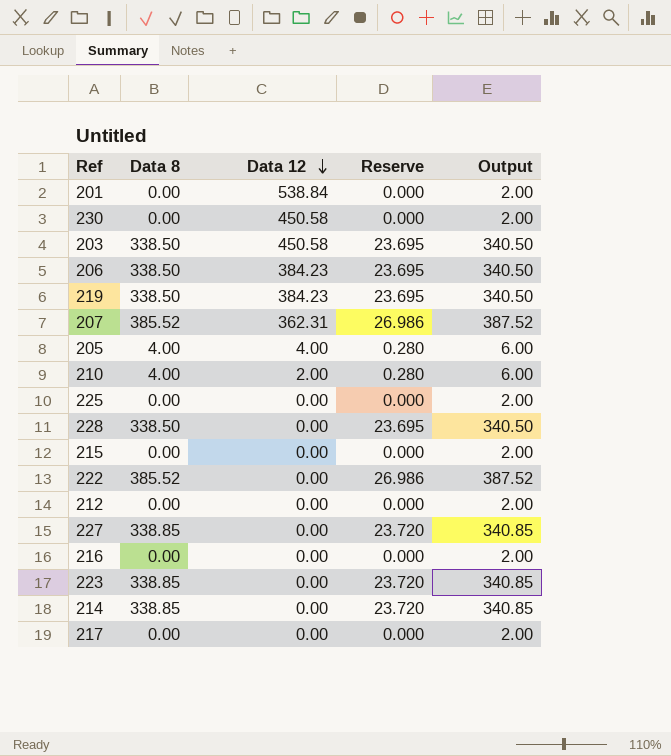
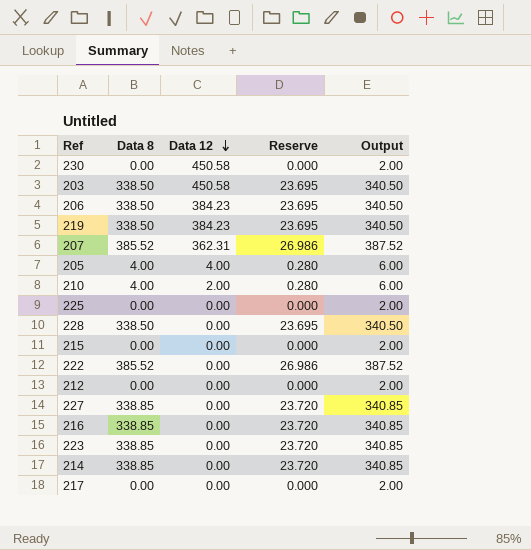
row 201: 0.00 | 538.84 | 0.000 | 2.00 -> none
216 | Data 8: 0.00 -> 338.85
216 | Reserve: 0.000 -> 23.720
216 | Output: 2.00 -> 340.85

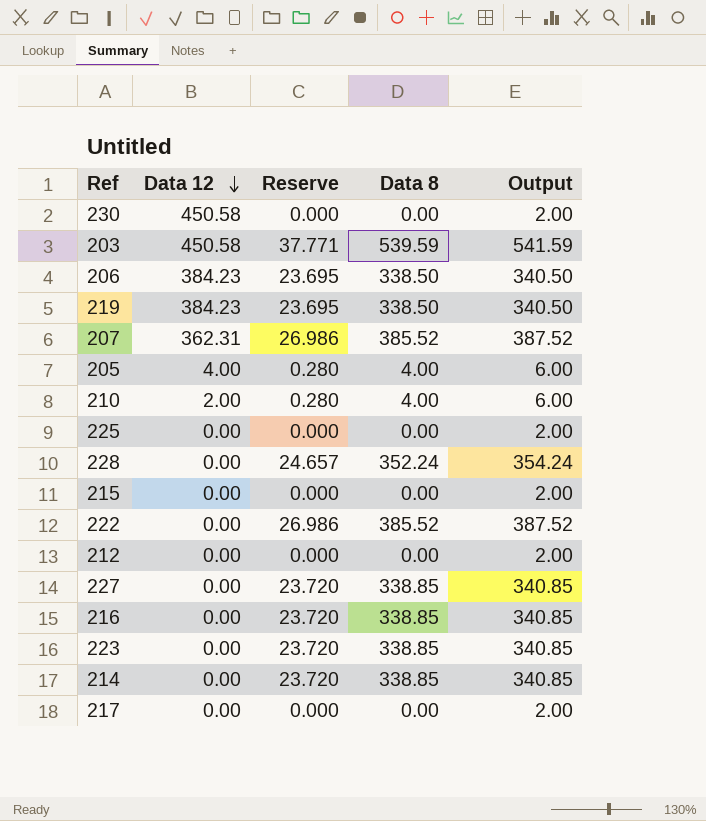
column Data 8 | position: 2 -> 4
203 | Reserve: 23.695 -> 37.771
203 | Data 8: 338.50 -> 539.59
203 | Output: 340.50 -> 541.59
228 | Reserve: 23.695 -> 24.657
228 | Data 8: 338.50 -> 352.24
228 | Output: 340.50 -> 354.24

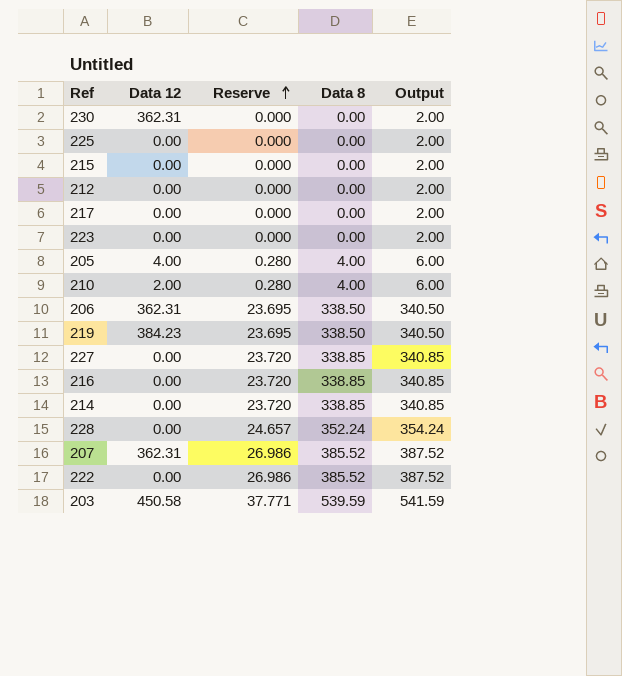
row order: Data 12 descending -> Reserve ascending
230 | Data 12: 450.58 -> 362.31
223 | Reserve: 23.720 -> 0.000
223 | Data 8: 338.85 -> 0.00
223 | Output: 340.85 -> 2.00
206 | Data 12: 384.23 -> 362.31

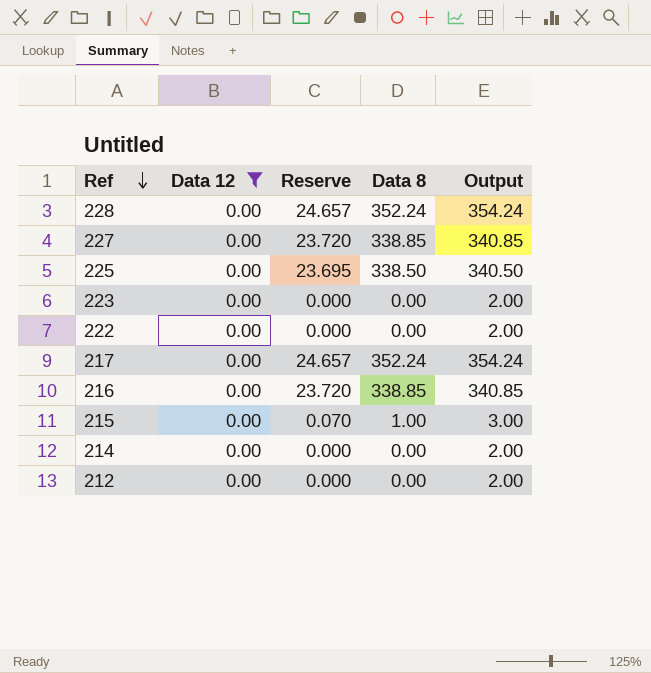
filter: none -> Data 12 = 0.00
row order: Reserve ascending -> Ref descending
225 | Reserve: 0.000 -> 23.695
225 | Data 8: 0.00 -> 338.50
225 | Output: 2.00 -> 340.50
222 | Reserve: 26.986 -> 0.000
222 | Data 8: 385.52 -> 0.00
222 | Output: 387.52 -> 2.00
217 | Reserve: 0.000 -> 24.657
217 | Data 8: 0.00 -> 352.24
217 | Output: 2.00 -> 354.24
215 | Reserve: 0.000 -> 0.070
215 | Data 8: 0.00 -> 1.00
215 | Output: 2.00 -> 3.00
214 | Reserve: 23.720 -> 0.000
214 | Data 8: 338.85 -> 0.00
214 | Output: 340.85 -> 2.00

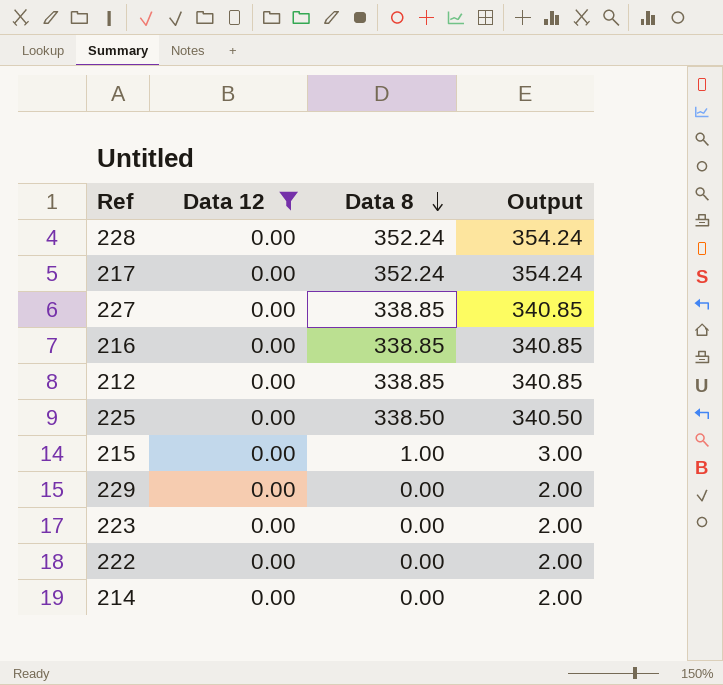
row order: Ref descending -> Data 8 descending
column Reserve | formula: [Data 8] * 0.07 -> none
212 | Data 8: 0.00 -> 338.85
212 | Output: 2.00 -> 340.85
row 229: none -> 0.00 | 0.00 | 2.00

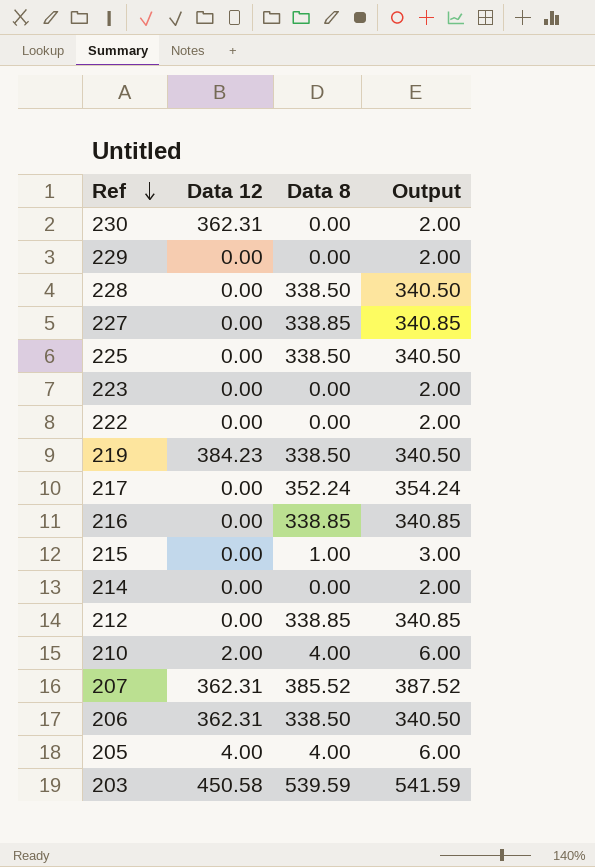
filter: Data 12 = 0.00 -> none
row order: Data 8 descending -> Ref descending
228 | Data 8: 352.24 -> 338.50
228 | Output: 354.24 -> 340.50

